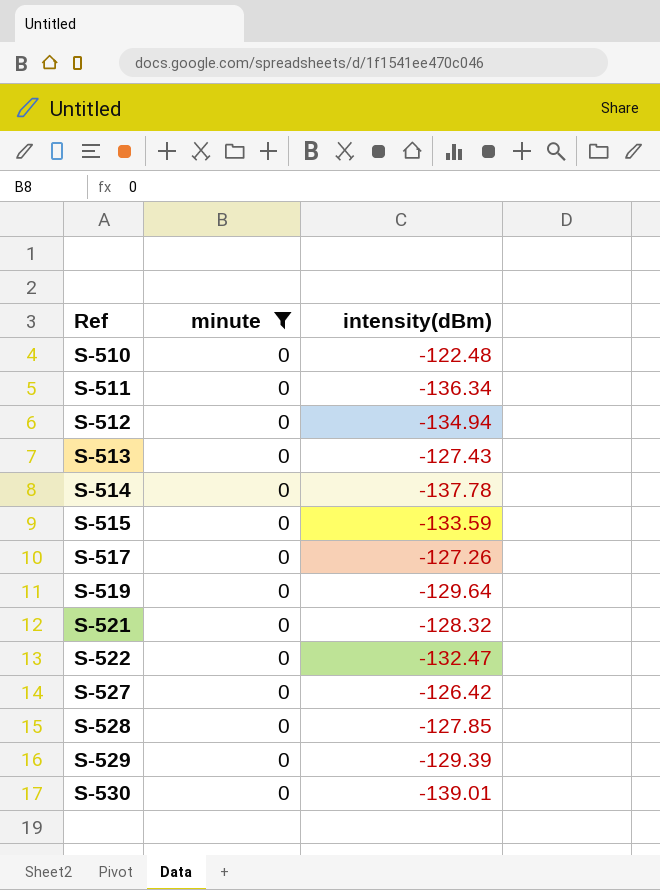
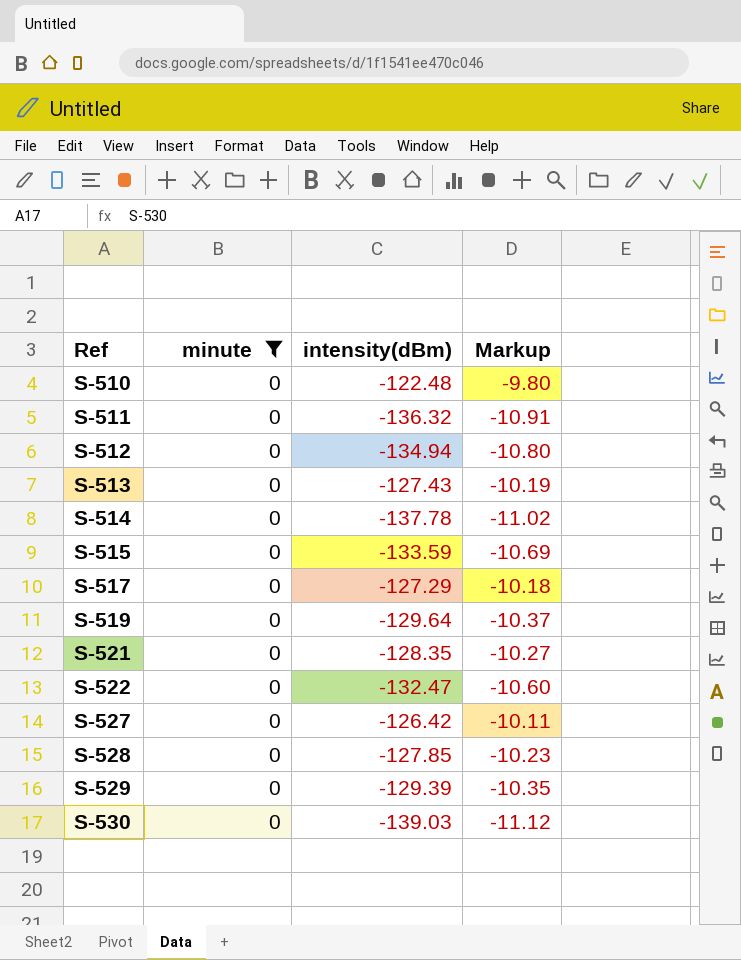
column Markup | formula: none -> [intensity(dBm)] * 0.08
S-511 | intensity(dBm): -136.34 -> -136.32
S-517 | intensity(dBm): -127.26 -> -127.29
S-521 | intensity(dBm): -128.32 -> -128.35
S-530 | intensity(dBm): -139.01 -> -139.03

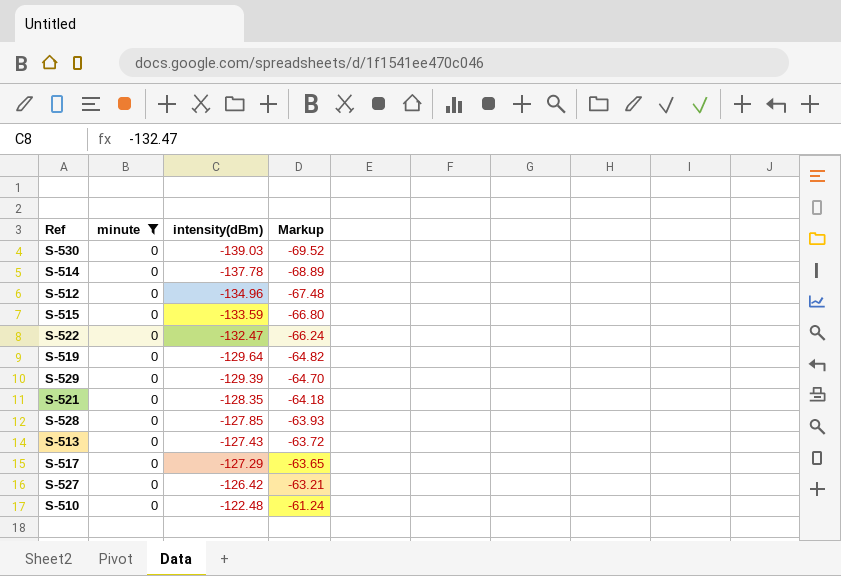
row order: Ref ascending -> intensity(dBm) ascending
column Markup | formula: [intensity(dBm)] * 0.08 -> [intensity(dBm)] * 0.5
row S-511: 0 | -136.32 | -10.91 -> none
S-512 | intensity(dBm): -134.94 -> -134.96

